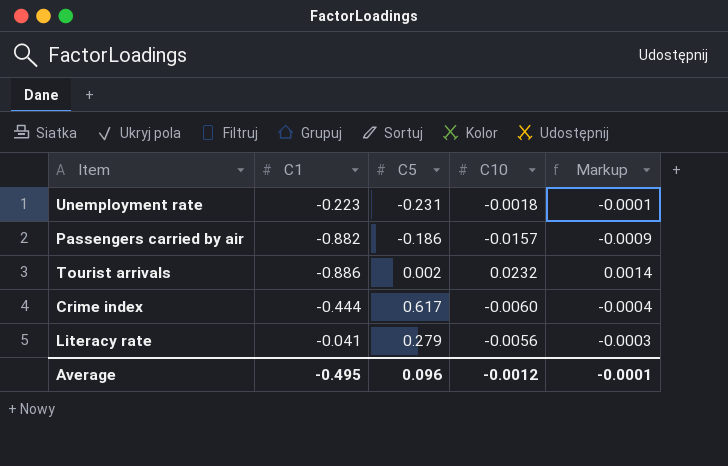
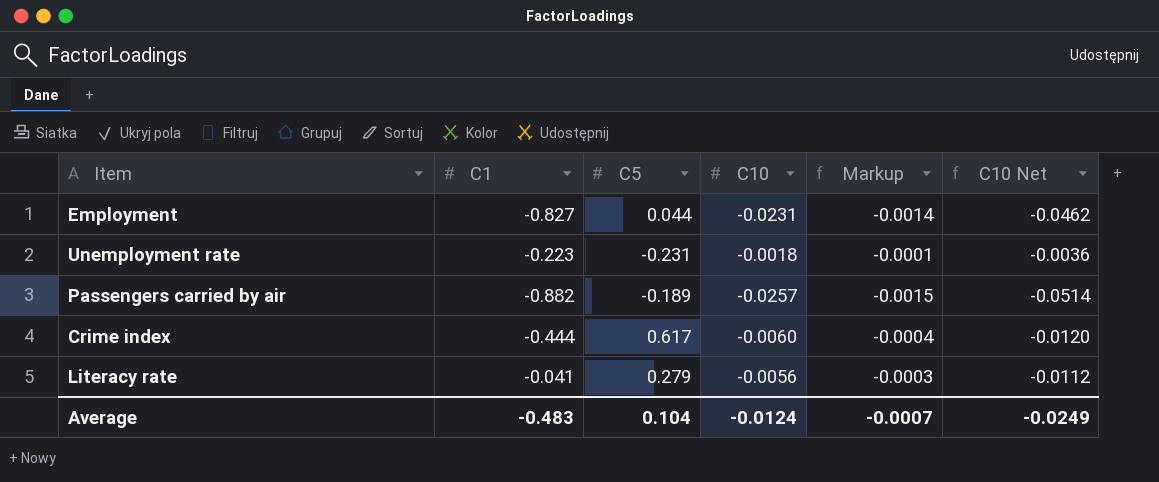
column C10 Net | formula: none -> [C10] * 2
row Tourist arrivals: -0.886 | 0.002 | 0.0232 | 0.0014 -> none
row Employment: none -> -0.827 | 0.044 | -0.0231 | -0.0014 | -0.0462
Passengers carried by air | C5: -0.186 -> -0.189
Passengers carried by air | C10: -0.0157 -> -0.0257
Passengers carried by air | Markup: -0.0009 -> -0.0015
Average | C1: -0.495 -> -0.483
Average | C5: 0.096 -> 0.104
Average | C10: -0.0012 -> -0.0124
Average | Markup: -0.0001 -> -0.0007

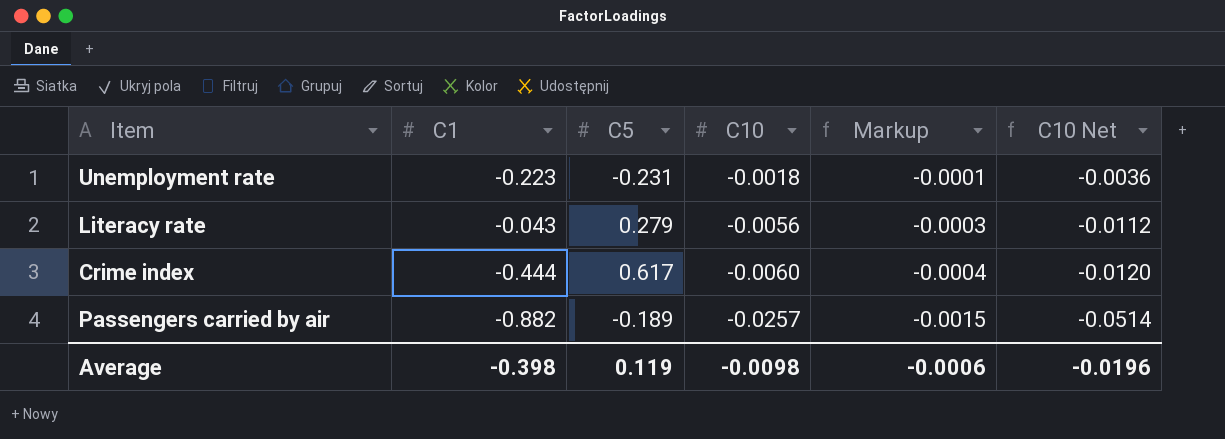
row order: none -> C10 descending
row Employment: -0.827 | 0.044 | -0.0231 | -0.0014 | -0.0462 -> none
Literacy rate | C1: -0.041 -> -0.043
Average | C1: -0.483 -> -0.398
Average | C5: 0.104 -> 0.119
Average | C10: -0.0124 -> -0.0098
Average | Markup: -0.0007 -> -0.0006
Average | C10 Net: -0.0249 -> -0.0196

